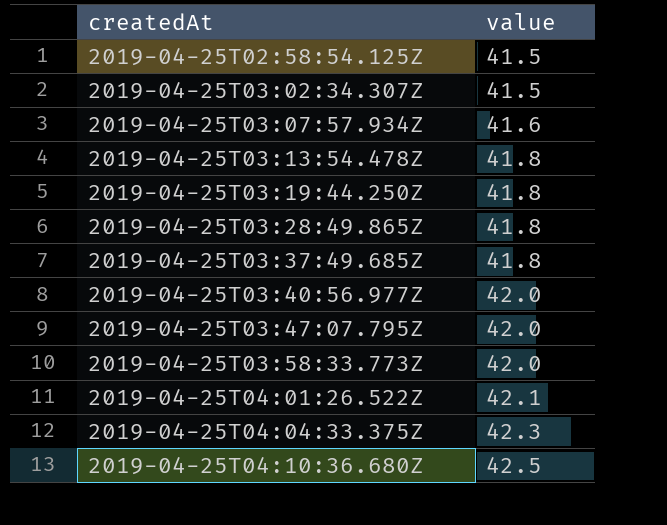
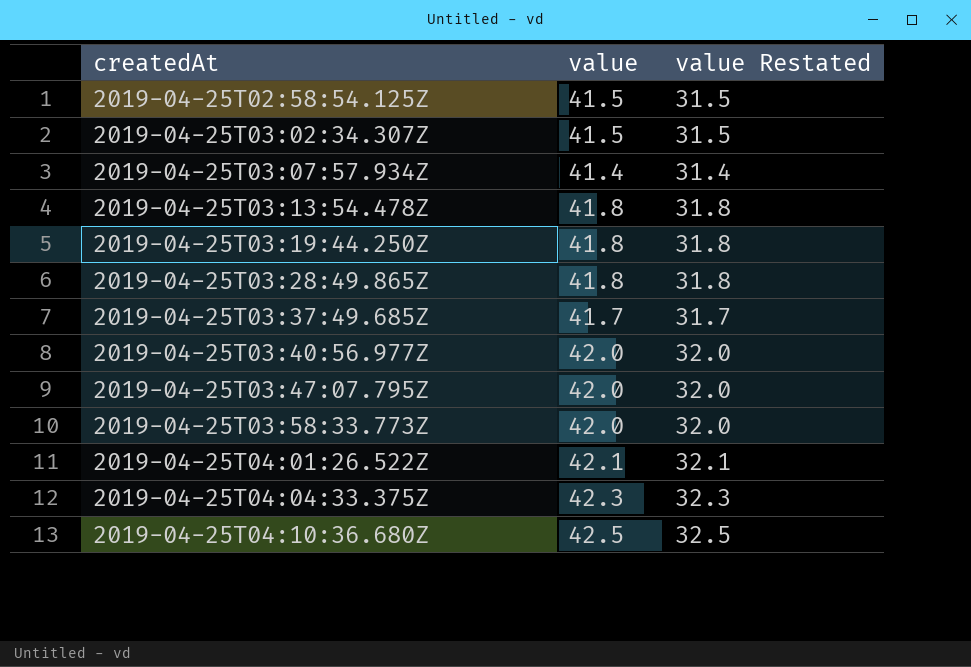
column value Restated | formula: none -> [value] - 10
2019-04-25T03:07:57.934Z | value: 41.6 -> 41.4
2019-04-25T03:37:49.685Z | value: 41.8 -> 41.7

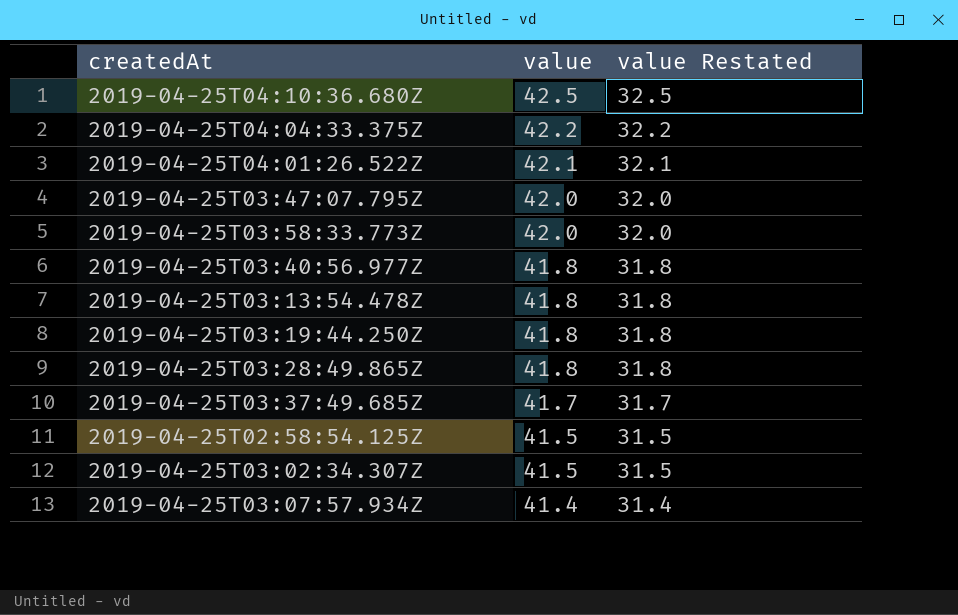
row order: createdAt ascending -> value descending
2019-04-25T04:04:33.375Z | value: 42.3 -> 42.2
2019-04-25T04:04:33.375Z | value Restated: 32.3 -> 32.2
2019-04-25T03:40:56.977Z | value: 42.0 -> 41.8
2019-04-25T03:40:56.977Z | value Restated: 32.0 -> 31.8

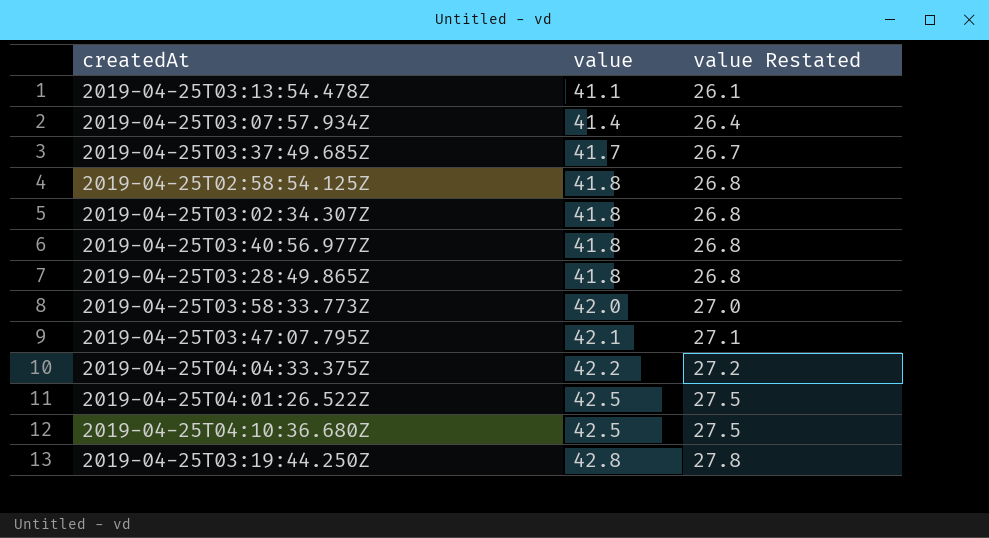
row order: value descending -> value ascending
column value Restated | formula: [value] - 10 -> [value] - 15
2019-04-25T03:13:54.478Z | value: 41.8 -> 41.1
2019-04-25T02:58:54.125Z | value: 41.5 -> 41.8
2019-04-25T03:02:34.307Z | value: 41.5 -> 41.8
2019-04-25T03:47:07.795Z | value: 42.0 -> 42.1
2019-04-25T04:01:26.522Z | value: 42.1 -> 42.5
2019-04-25T03:19:44.250Z | value: 41.8 -> 42.8

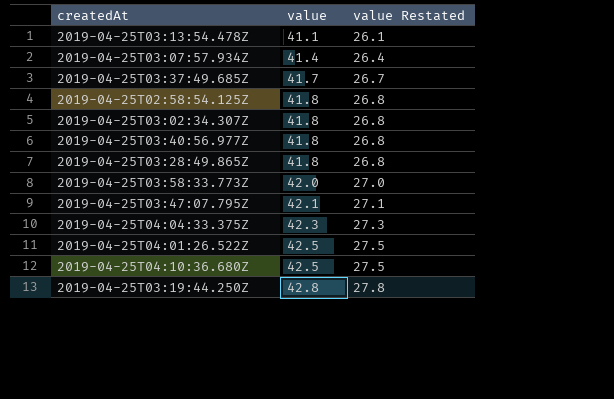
2019-04-25T04:04:33.375Z | value: 42.2 -> 42.3
2019-04-25T04:04:33.375Z | value Restated: 27.2 -> 27.3

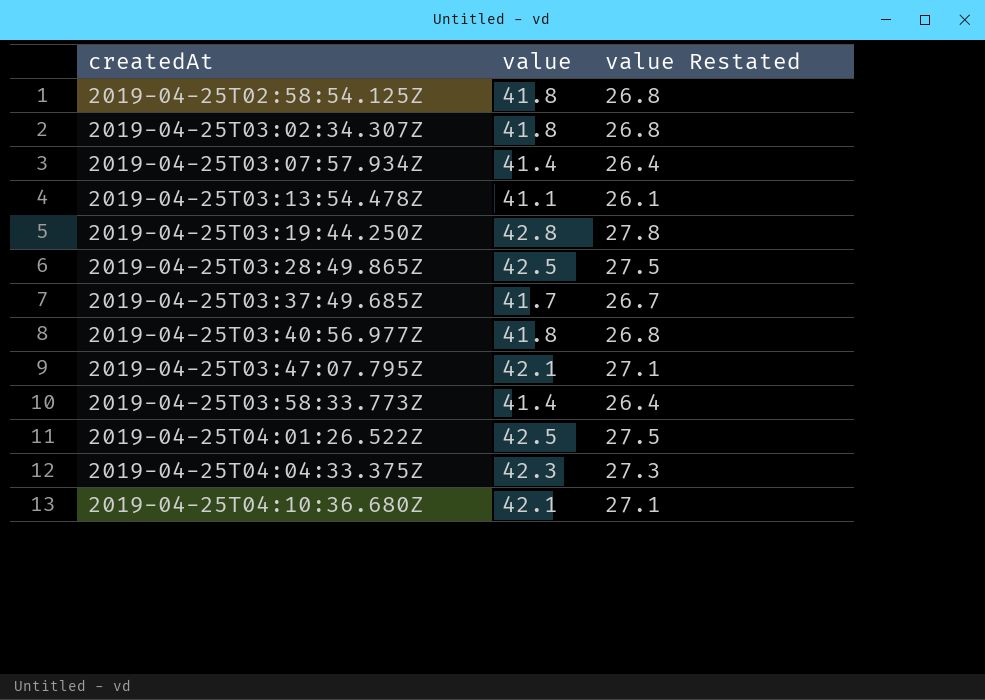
row order: value ascending -> createdAt ascending
2019-04-25T03:28:49.865Z | value: 41.8 -> 42.5
2019-04-25T03:28:49.865Z | value Restated: 26.8 -> 27.5
2019-04-25T03:58:33.773Z | value: 42.0 -> 41.4
2019-04-25T03:58:33.773Z | value Restated: 27.0 -> 26.4
2019-04-25T04:10:36.680Z | value: 42.5 -> 42.1
2019-04-25T04:10:36.680Z | value Restated: 27.5 -> 27.1

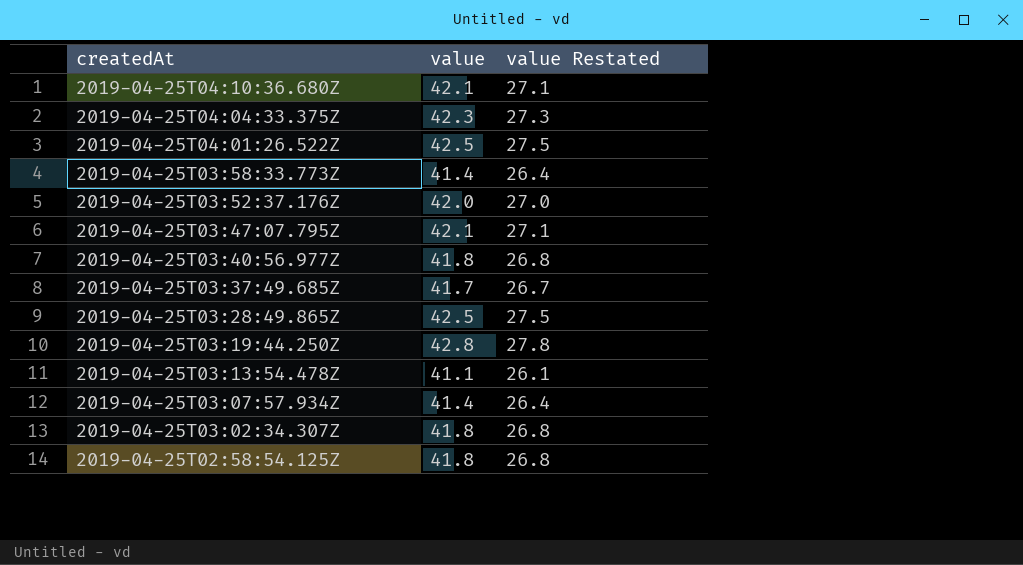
row order: createdAt ascending -> createdAt descending
row 2019-04-25T03:52:37.176Z: none -> 42.0 | 27.0

